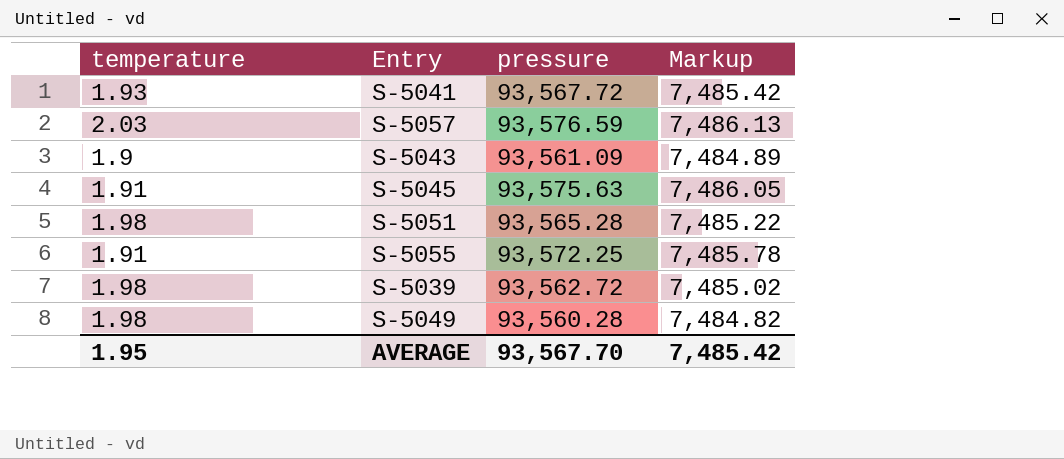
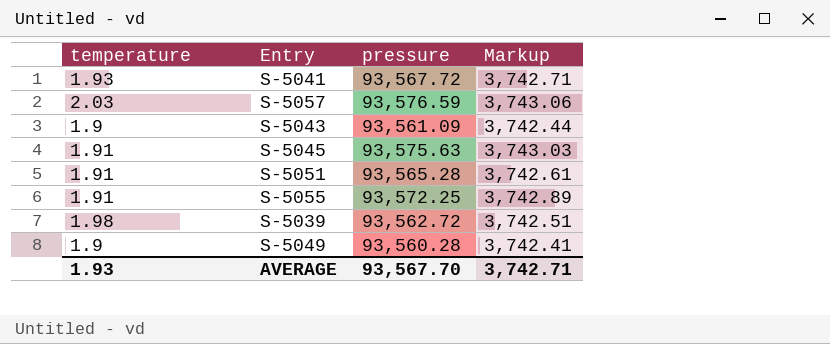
column Markup | formula: [pressure] * 0.08 -> [pressure] * 0.04
S-5051 | temperature: 1.98 -> 1.91
S-5049 | temperature: 1.98 -> 1.9
AVERAGE | temperature: 1.95 -> 1.93
AVERAGE | Markup: 7,485.42 -> 3,742.71

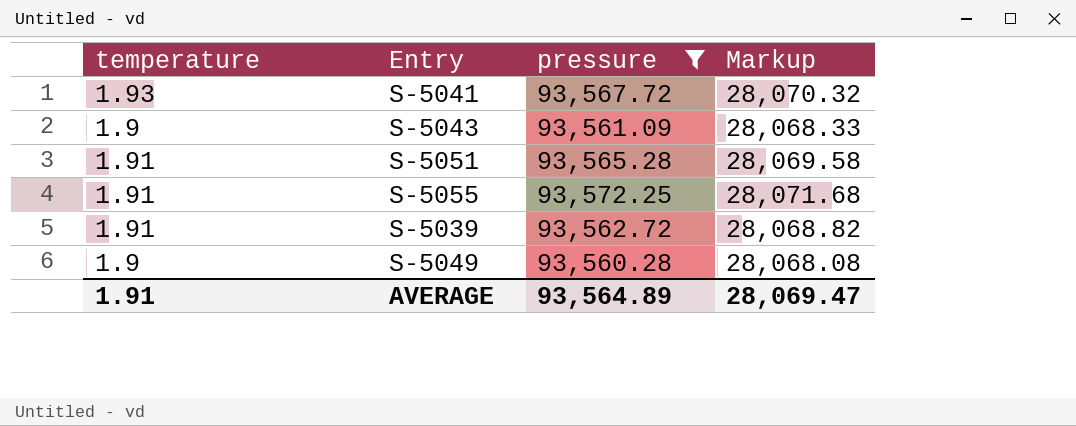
filter: none -> pressure <= 93,572.25
column Markup | formula: [pressure] * 0.04 -> [pressure] * 0.3
S-5039 | temperature: 1.98 -> 1.91
AVERAGE | temperature: 1.93 -> 1.91
AVERAGE | pressure: 93,567.70 -> 93,564.89
AVERAGE | Markup: 3,742.71 -> 28,069.47

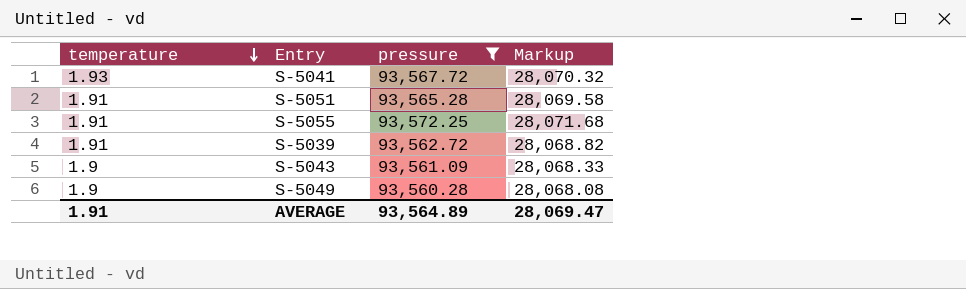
row order: none -> temperature descending

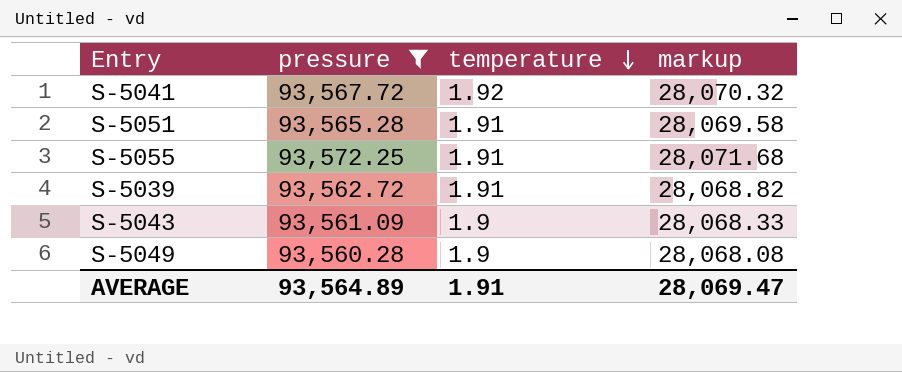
column temperature | position: 1 -> 3
column name: Markup -> markup
S-5041 | temperature: 1.93 -> 1.92

